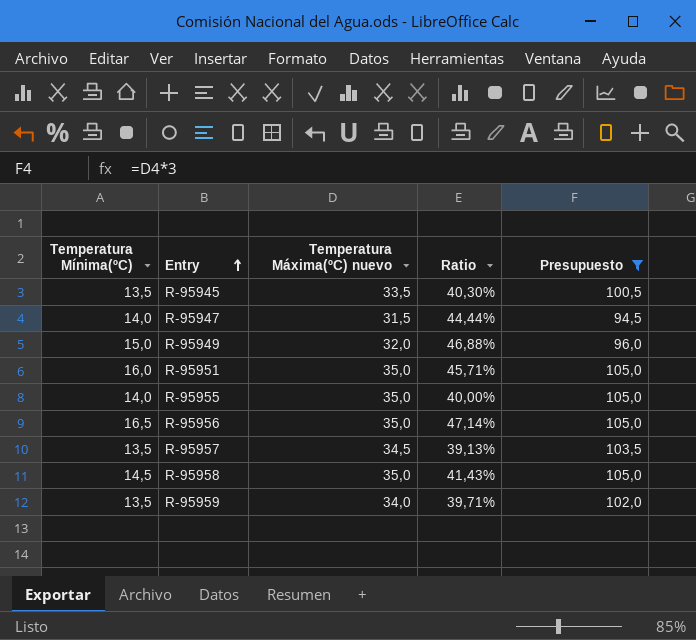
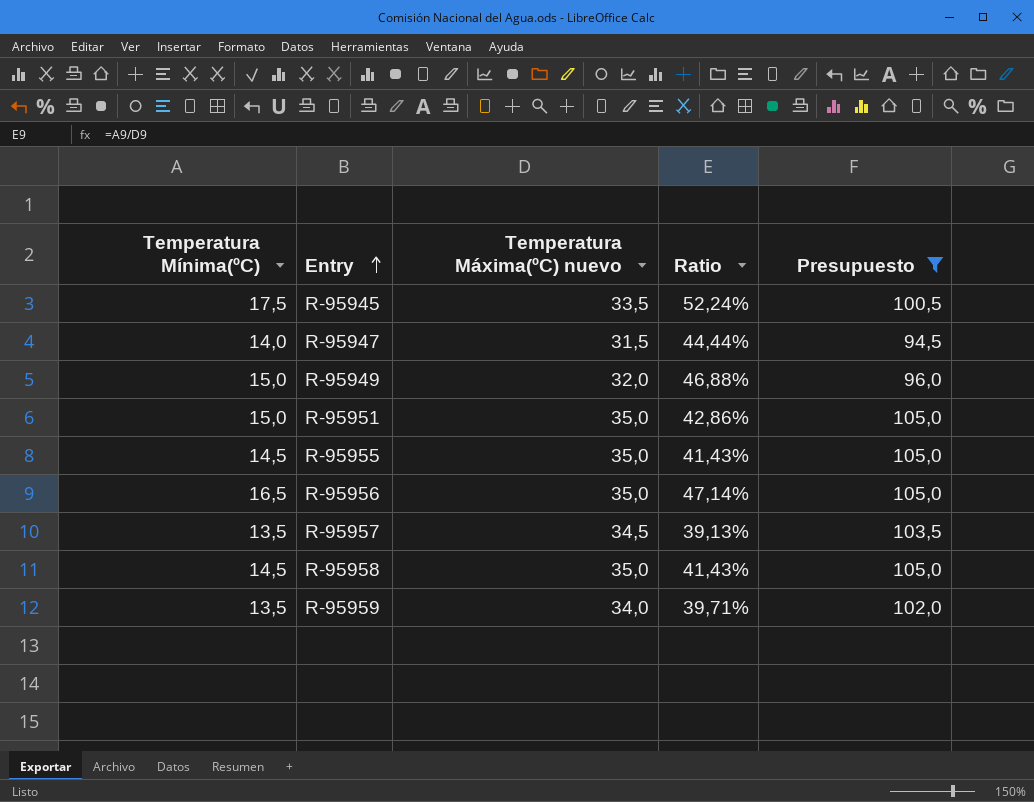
R-95945 | Temperatura Mínima(ºC): 13,5 -> 17,5
R-95945 | Ratio: 40,30% -> 52,24%
R-95951 | Temperatura Mínima(ºC): 16,0 -> 15,0
R-95951 | Ratio: 45,71% -> 42,86%
R-95955 | Temperatura Mínima(ºC): 14,0 -> 14,5
R-95955 | Ratio: 40,00% -> 41,43%

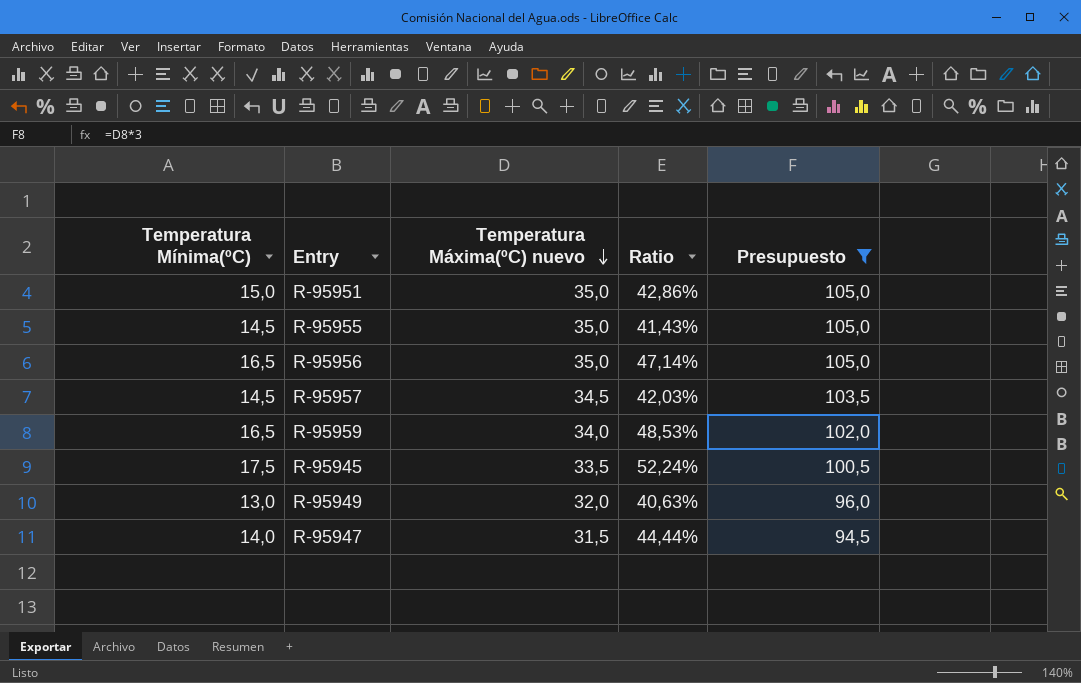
row order: Entry ascending -> Temperatura Máxima(ºC) nuevo descending
row R-95958: 14,5 | 35,0 | 41,43% | 105,0 -> none
R-95957 | Temperatura Mínima(ºC): 13,5 -> 14,5
R-95957 | Ratio: 39,13% -> 42,03%
R-95959 | Temperatura Mínima(ºC): 13,5 -> 16,5
R-95959 | Ratio: 39,71% -> 48,53%
R-95949 | Temperatura Mínima(ºC): 15,0 -> 13,0
R-95949 | Ratio: 46,88% -> 40,63%

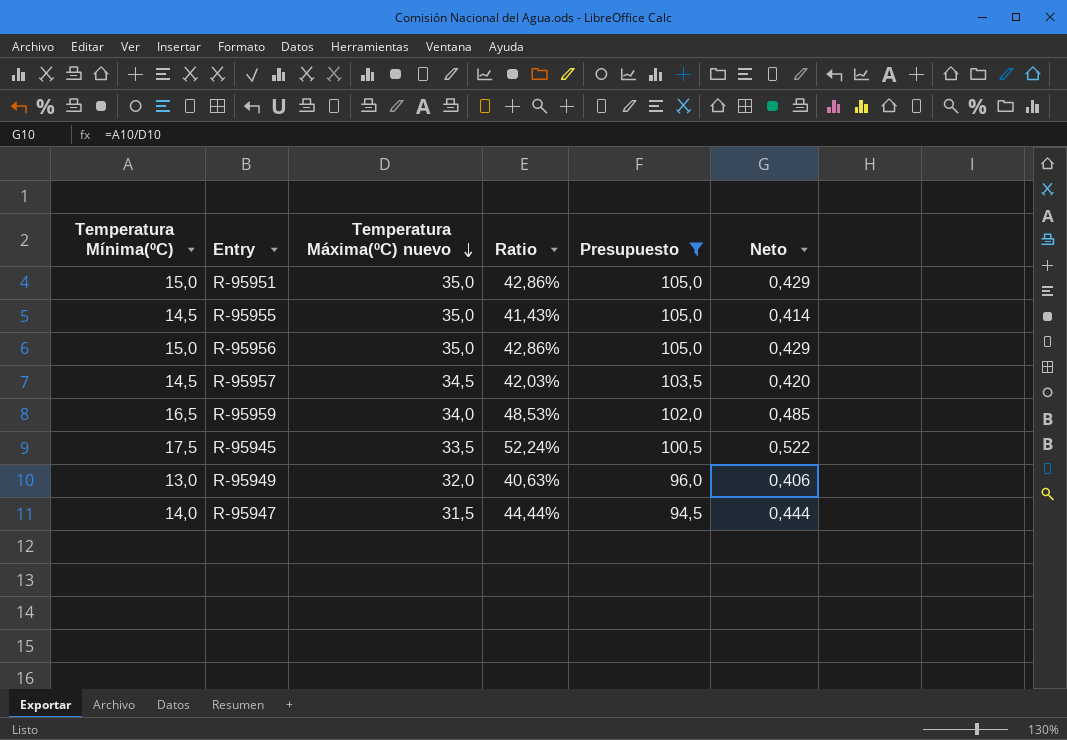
column Neto | formula: none -> [Temperatura Mínima(ºC)] / [Temperatura Máxima(ºC) nuevo]
R-95956 | Temperatura Mínima(ºC): 16,5 -> 15,0
R-95956 | Ratio: 47,14% -> 42,86%

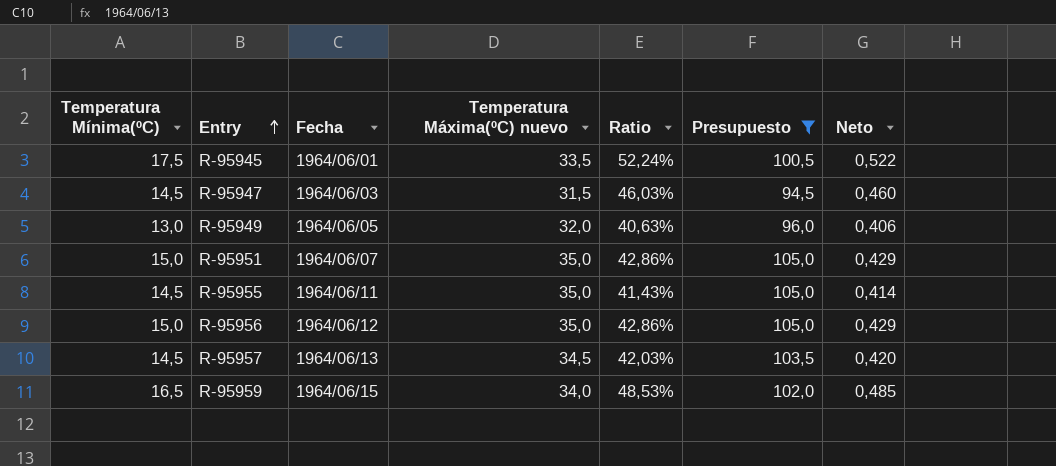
row order: Temperatura Máxima(ºC) nuevo descending -> Entry ascending
column Fecha | position: none -> 3
R-95947 | Temperatura Mínima(ºC): 14,0 -> 14,5
R-95947 | Ratio: 44,44% -> 46,03%
R-95947 | Neto: 0,444 -> 0,460

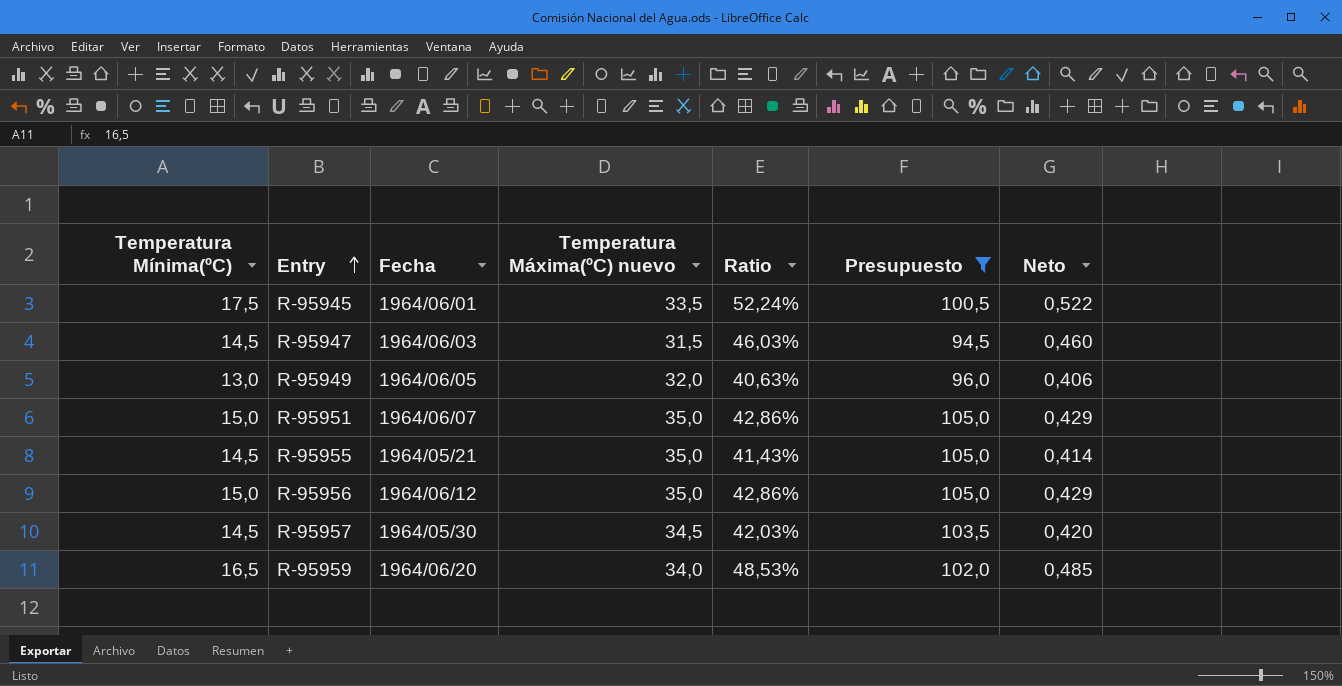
R-95955 | Fecha: 1964/06/11 -> 1964/05/21
R-95957 | Fecha: 1964/06/13 -> 1964/05/30
R-95959 | Fecha: 1964/06/15 -> 1964/06/20

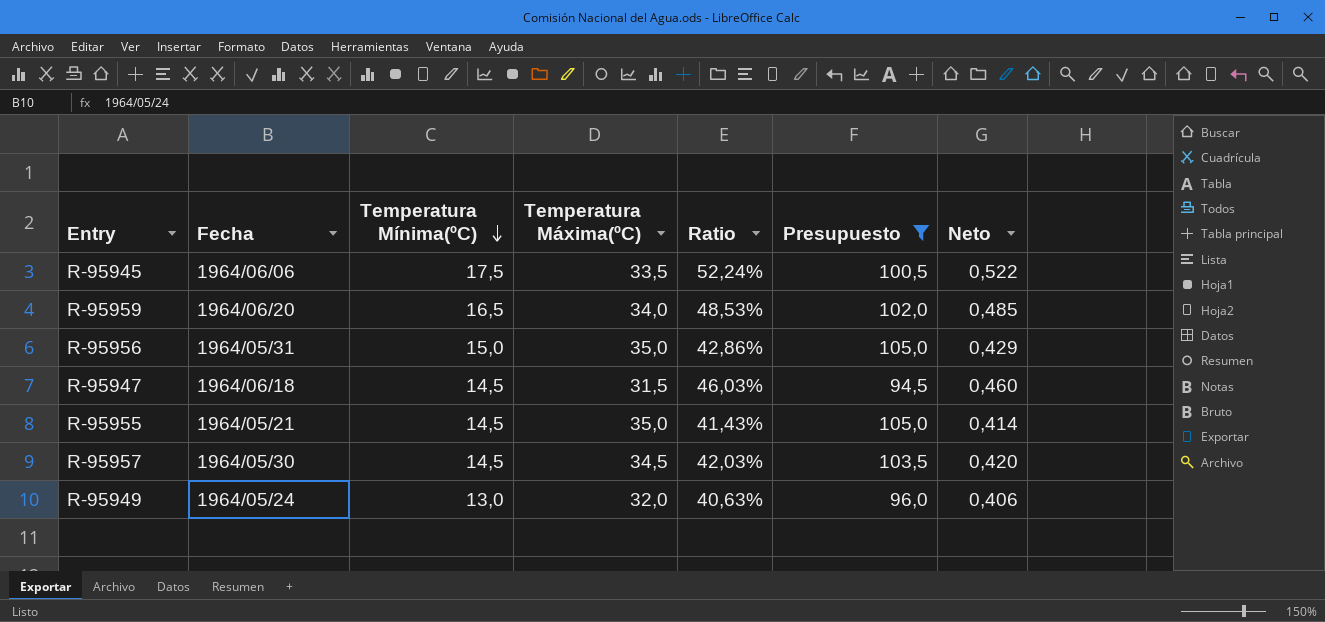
row order: Entry ascending -> Temperatura Mínima(ºC) descending
column Temperatura Mínima(ºC) | position: 1 -> 3
column name: Temperatura Máxima(ºC) nuevo -> Temperatura Máxima(ºC)
row R-95951: 15,0 | 1964/06/07 | 35,0 | 42,86% | 105,0 | 0,429 -> none
R-95945 | Fecha: 1964/06/01 -> 1964/06/06
R-95956 | Fecha: 1964/06/12 -> 1964/05/31
R-95947 | Fecha: 1964/06/03 -> 1964/06/18
R-95949 | Fecha: 1964/06/05 -> 1964/05/24

